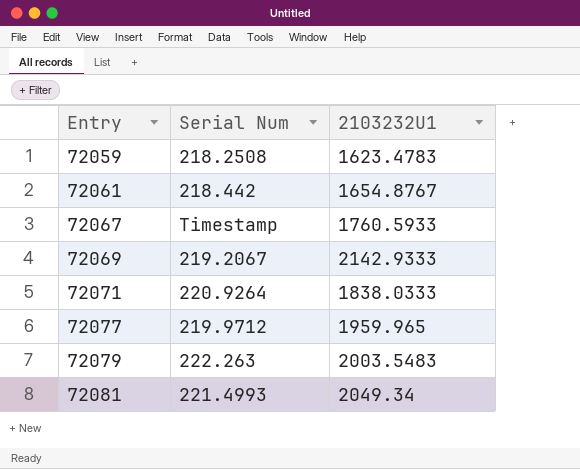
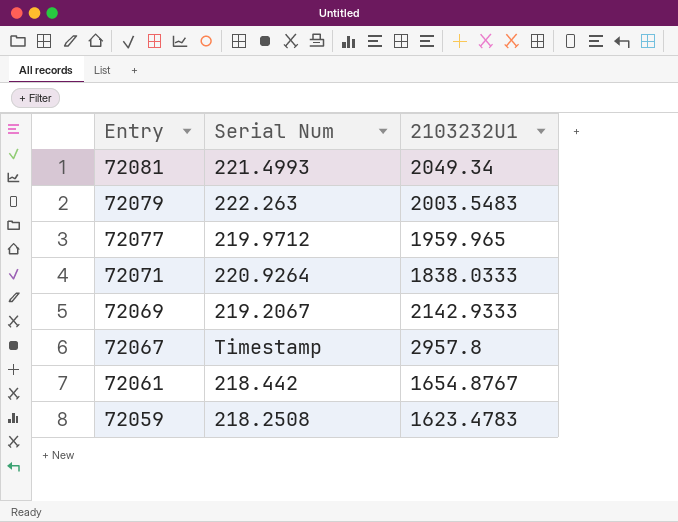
row order: Entry ascending -> Entry descending
72067 | 2103232U1: 1760.5933 -> 2957.8

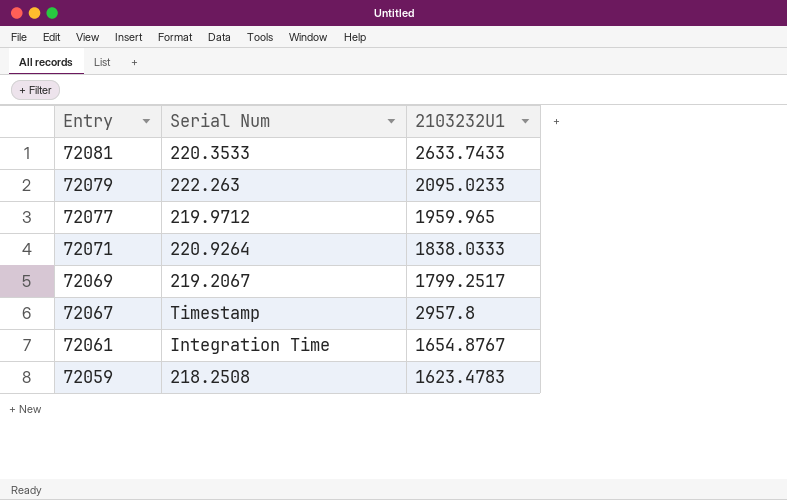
72081 | Serial Num: 221.4993 -> 220.3533
72081 | 2103232U1: 2049.34 -> 2633.7433
72079 | 2103232U1: 2003.5483 -> 2095.0233
72069 | 2103232U1: 2142.9333 -> 1799.2517
72061 | Serial Num: 218.442 -> Integration Time

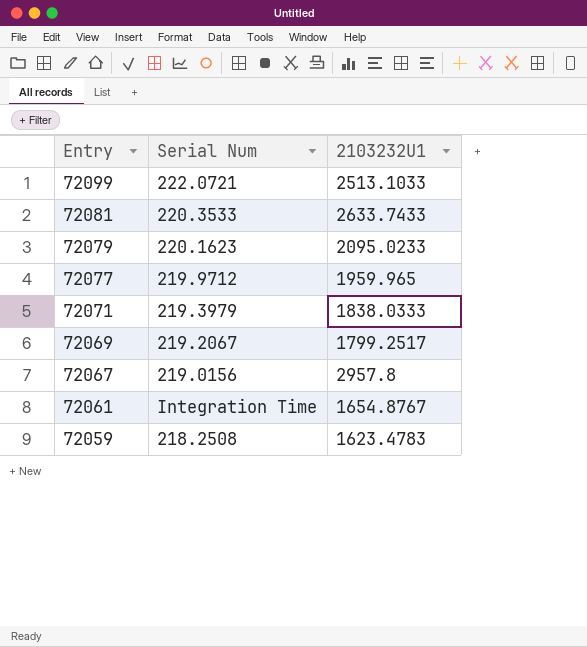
row 72099: none -> 222.0721 | 2513.1033
72079 | Serial Num: 222.263 -> 220.1623
72071 | Serial Num: 220.9264 -> 219.3979
72067 | Serial Num: Timestamp -> 219.0156

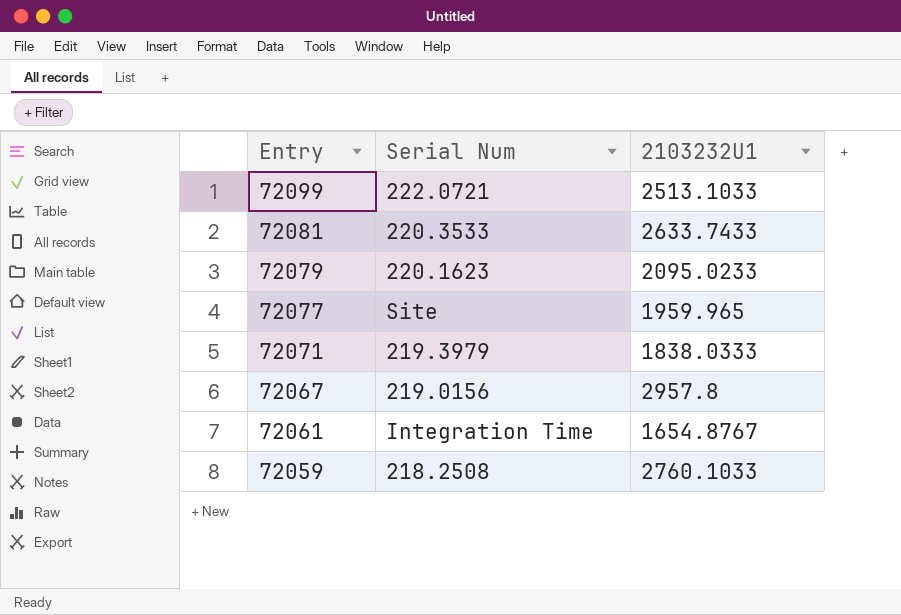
row 72069: 219.2067 | 1799.2517 -> none
72077 | Serial Num: 219.9712 -> Site
72059 | 2103232U1: 1623.4783 -> 2760.1033

